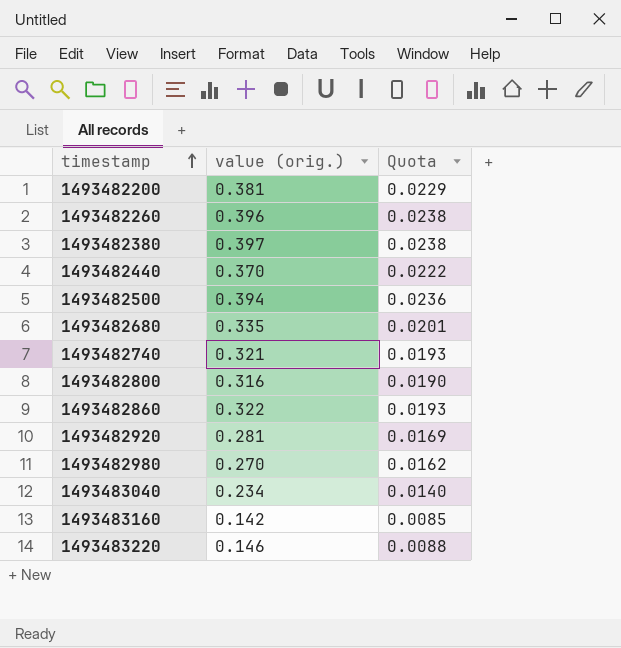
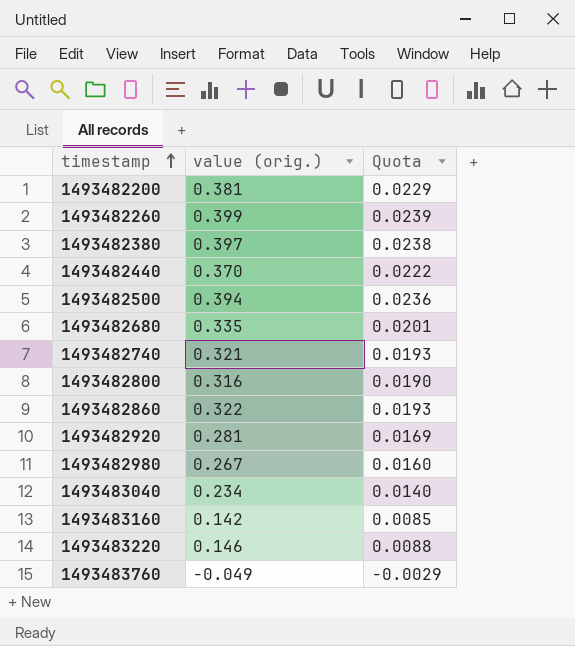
1493482260 | value (orig.): 0.396 -> 0.399
1493482260 | Quota: 0.0238 -> 0.0239
1493482980 | value (orig.): 0.270 -> 0.267
1493482980 | Quota: 0.0162 -> 0.0160
row 1493483760: none -> -0.049 | -0.0029

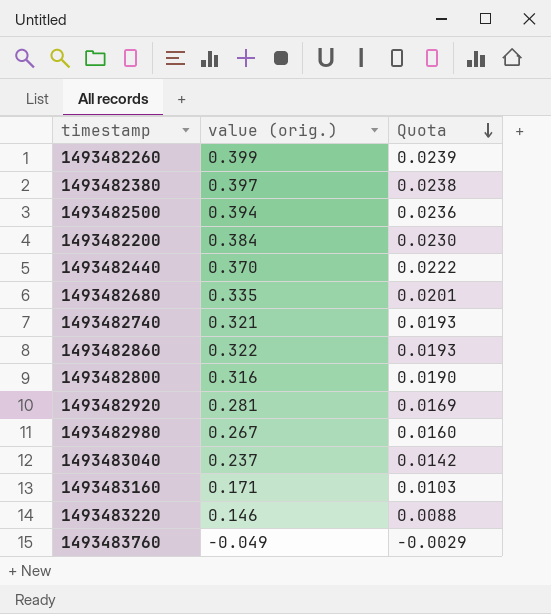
row order: timestamp ascending -> Quota descending
1493482200 | value (orig.): 0.381 -> 0.384
1493482200 | Quota: 0.0229 -> 0.0230
1493483040 | value (orig.): 0.234 -> 0.237
1493483040 | Quota: 0.0140 -> 0.0142
1493483160 | value (orig.): 0.142 -> 0.171
1493483160 | Quota: 0.0085 -> 0.0103

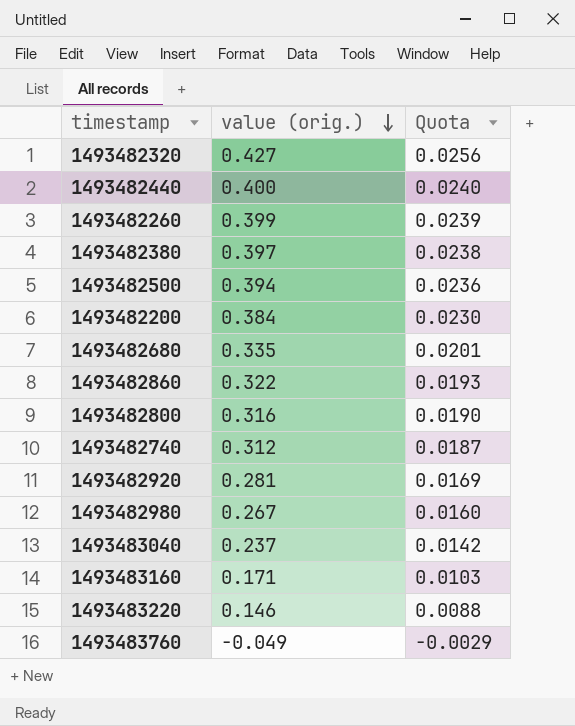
row order: Quota descending -> value (orig.) descending
row 1493482320: none -> 0.427 | 0.0256
1493482440 | value (orig.): 0.370 -> 0.400
1493482440 | Quota: 0.0222 -> 0.0240
1493482740 | value (orig.): 0.321 -> 0.312
1493482740 | Quota: 0.0193 -> 0.0187

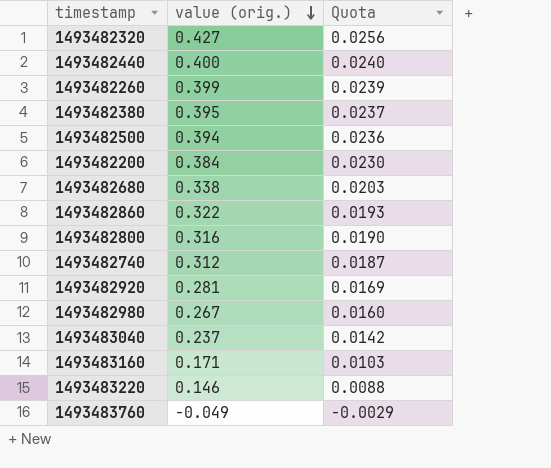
1493482380 | value (orig.): 0.397 -> 0.395
1493482380 | Quota: 0.0238 -> 0.0237
1493482680 | value (orig.): 0.335 -> 0.338
1493482680 | Quota: 0.0201 -> 0.0203

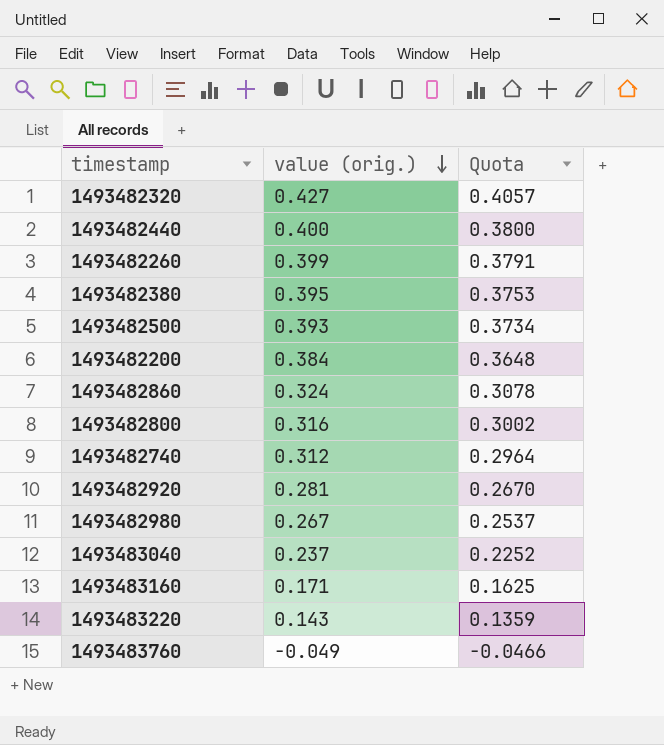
column Quota | formula: [value (orig.)] * 0.06 -> [value (orig.)] * 0.95
row 1493482680: 0.338 | 0.0203 -> none
1493482500 | value (orig.): 0.394 -> 0.393
1493482860 | value (orig.): 0.322 -> 0.324
1493483220 | value (orig.): 0.146 -> 0.143

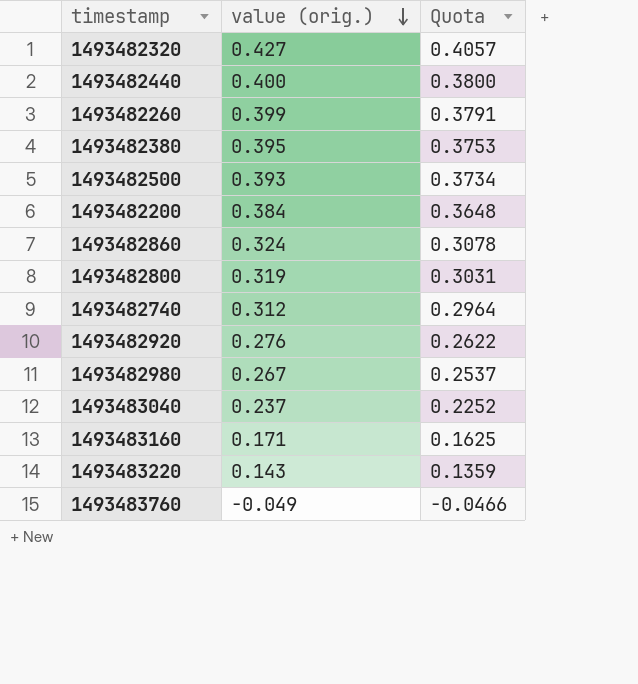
1493482800 | value (orig.): 0.316 -> 0.319
1493482800 | Quota: 0.3002 -> 0.3031
1493482920 | value (orig.): 0.281 -> 0.276
1493482920 | Quota: 0.2670 -> 0.2622

